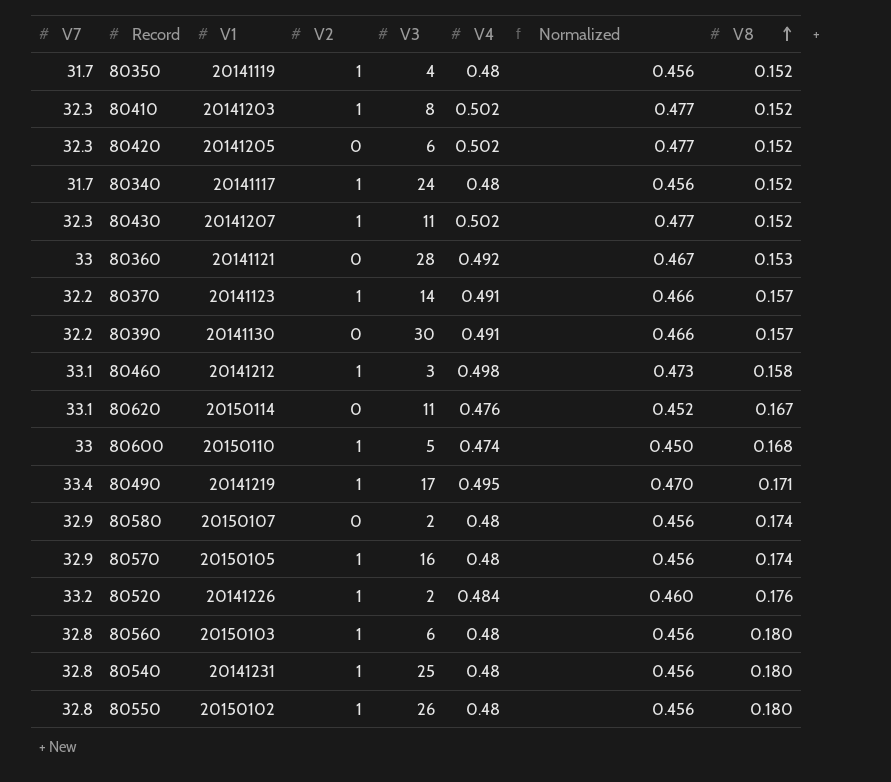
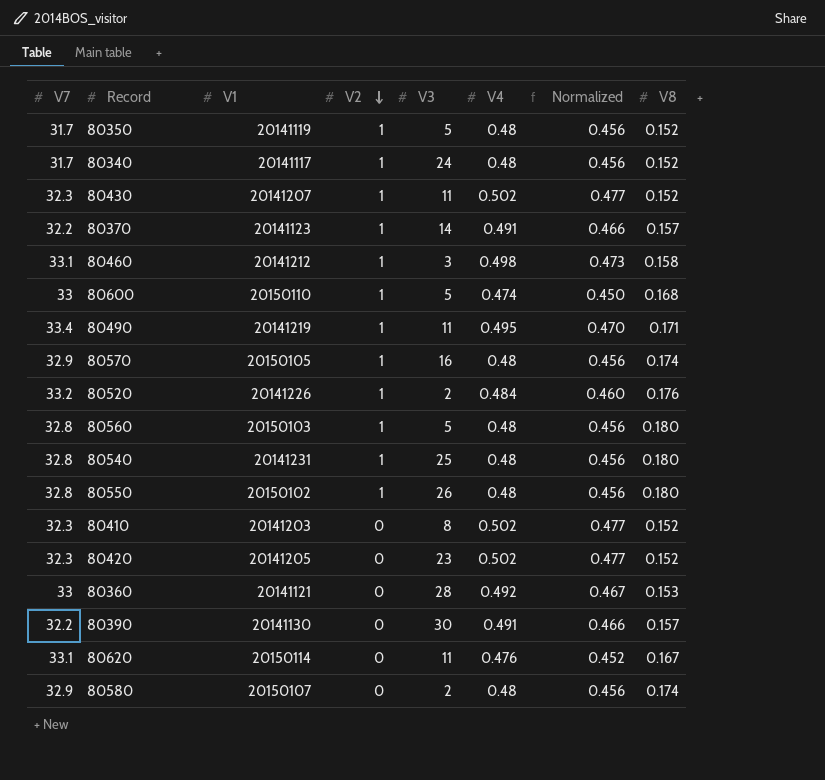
row order: V8 ascending -> V2 descending
80350 | V3: 4 -> 5
80490 | V3: 17 -> 11
80560 | V3: 6 -> 5
80410 | V2: 1 -> 0
80420 | V3: 6 -> 23

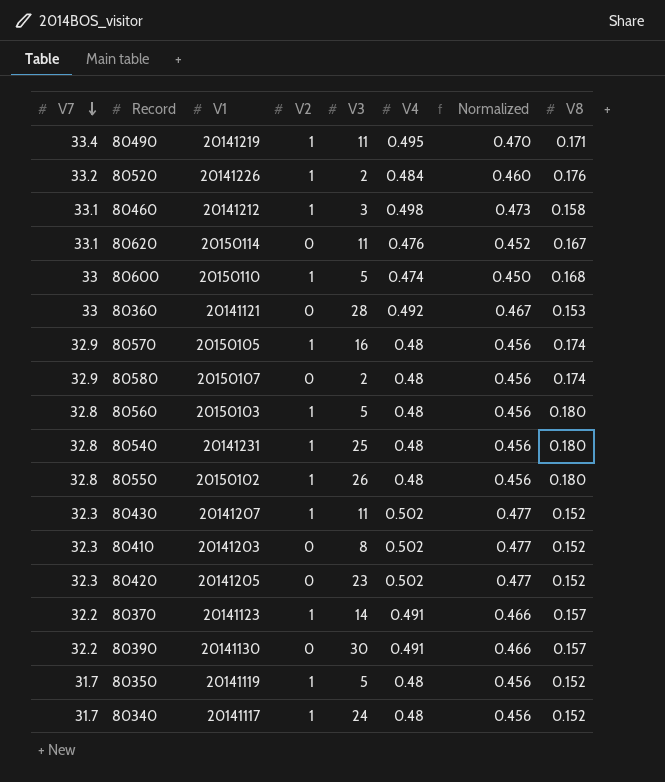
row order: V2 descending -> V7 descending

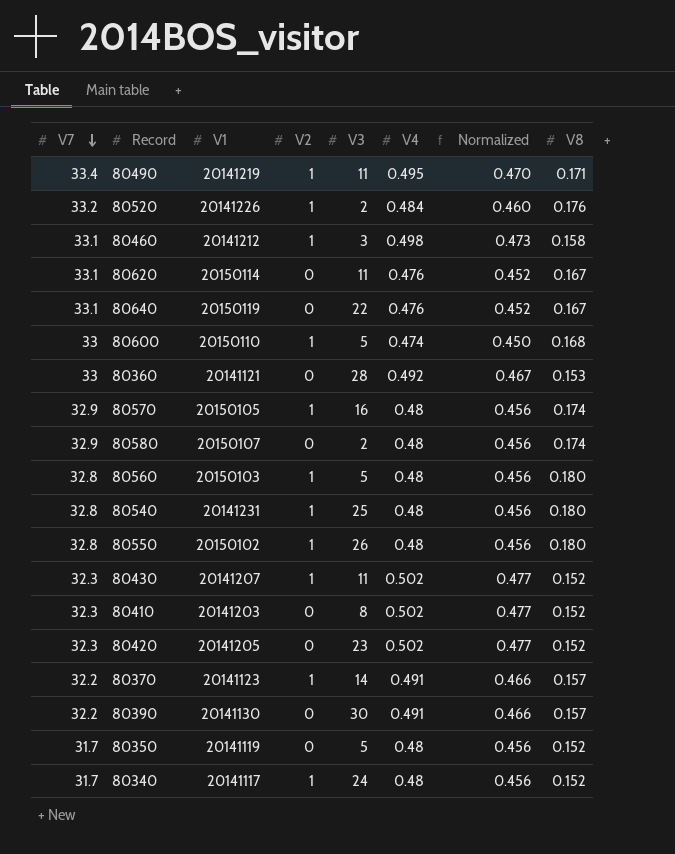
row 80640: none -> 33.1 | 20150119 | 0 | 22 | 0.476 | 0.452 | 0.167
80350 | V2: 1 -> 0

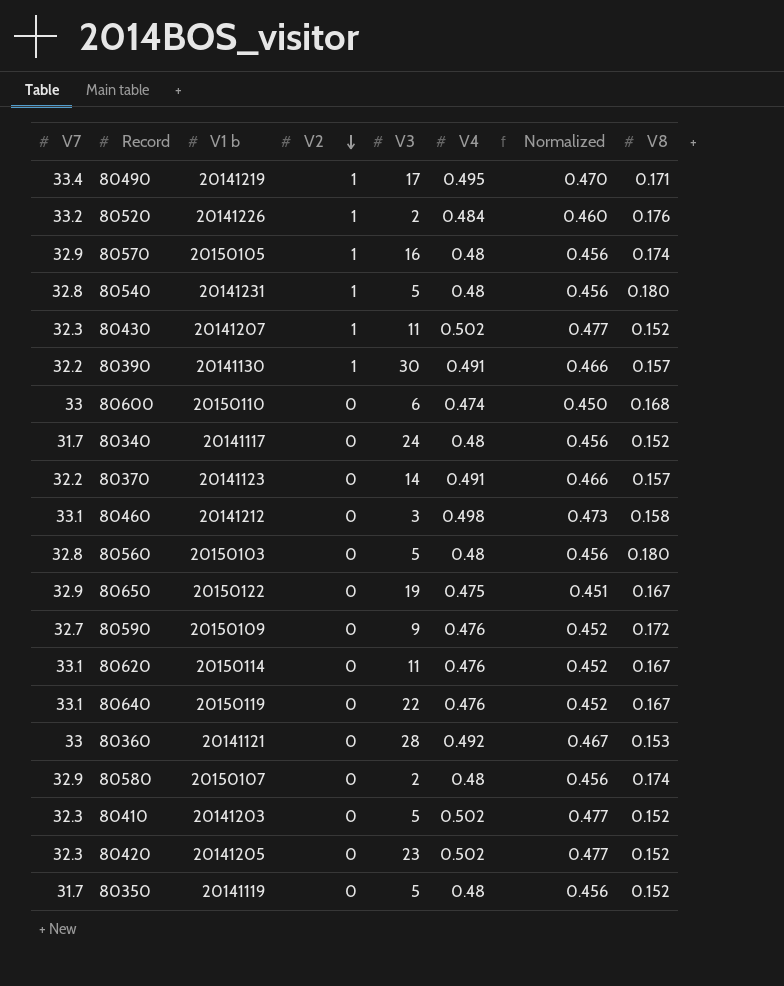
row order: V7 descending -> V2 descending
column name: V1 -> V1 b
row 80550: 32.8 | 20150102 | 1 | 26 | 0.48 | 0.456 | 0.180 -> none
80490 | V3: 11 -> 17
80540 | V3: 25 -> 5
80390 | V2: 0 -> 1
80600 | V2: 1 -> 0
80600 | V3: 5 -> 6
80340 | V2: 1 -> 0
80370 | V2: 1 -> 0
80460 | V2: 1 -> 0
80560 | V2: 1 -> 0
row 80650: none -> 32.9 | 20150122 | 0 | 19 | 0.475 | 0.451 | 0.167
row 80590: none -> 32.7 | 20150109 | 0 | 9 | 0.476 | 0.452 | 0.172
80410 | V3: 8 -> 5

